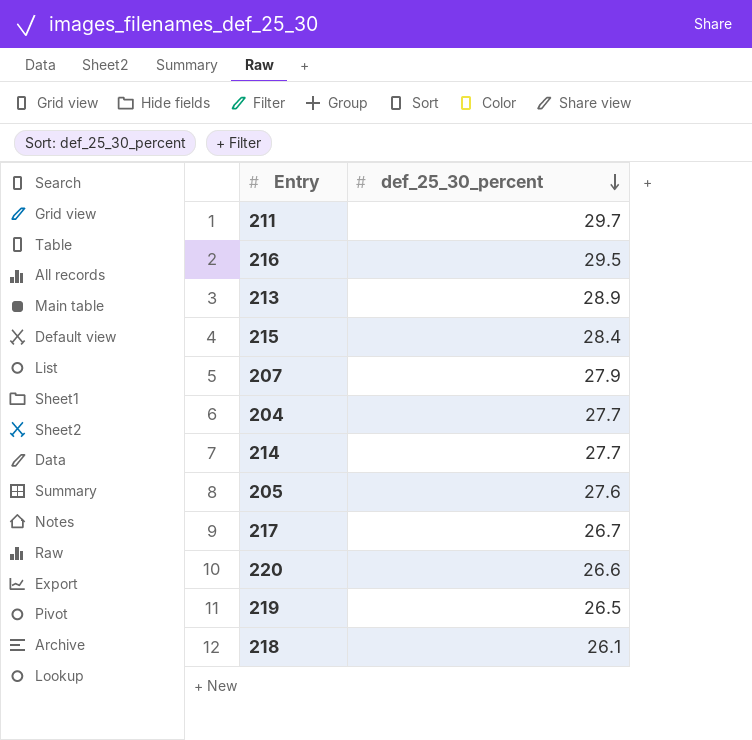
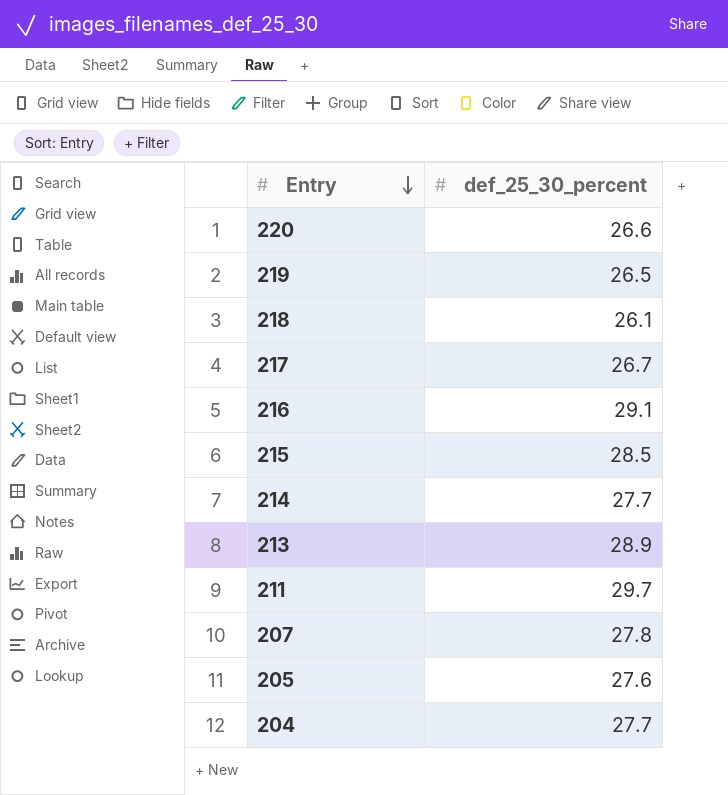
row order: def_25_30_percent descending -> Entry descending
216 | def_25_30_percent: 29.5 -> 29.1
215 | def_25_30_percent: 28.4 -> 28.5
207 | def_25_30_percent: 27.9 -> 27.8

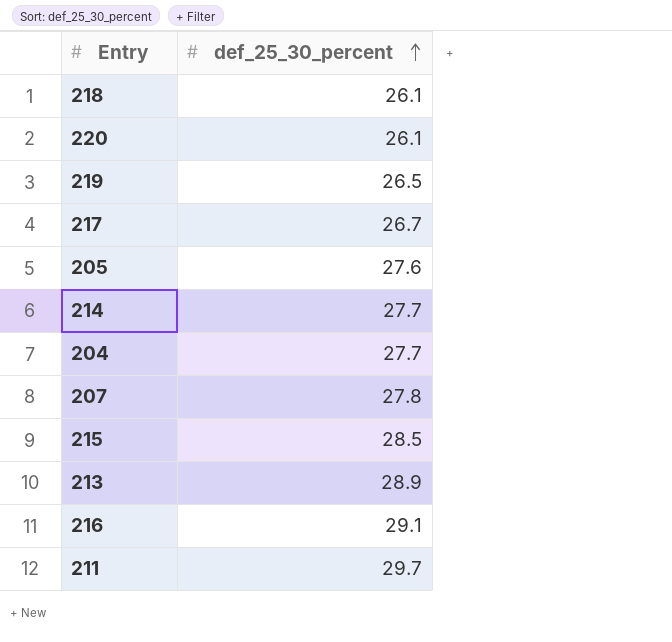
row order: Entry descending -> def_25_30_percent ascending
220 | def_25_30_percent: 26.6 -> 26.1

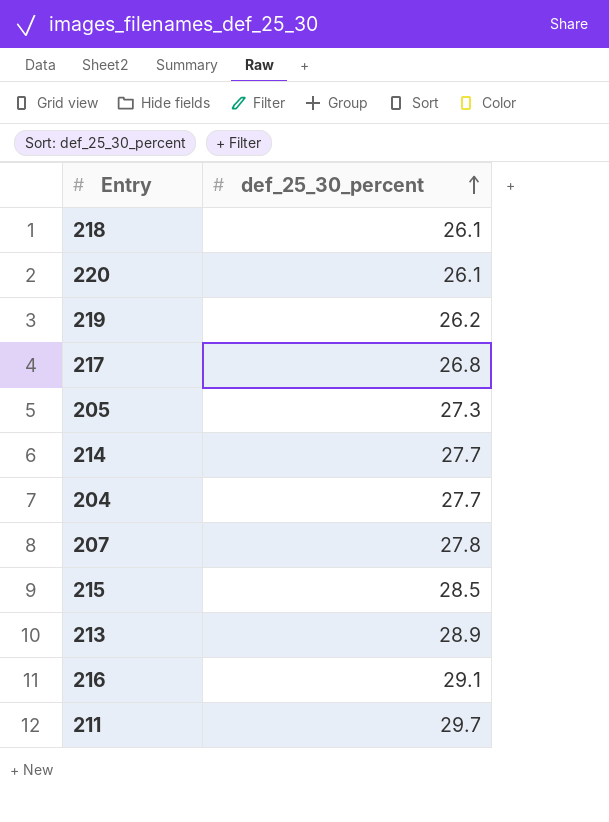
219 | def_25_30_percent: 26.5 -> 26.2
217 | def_25_30_percent: 26.7 -> 26.8
205 | def_25_30_percent: 27.6 -> 27.3

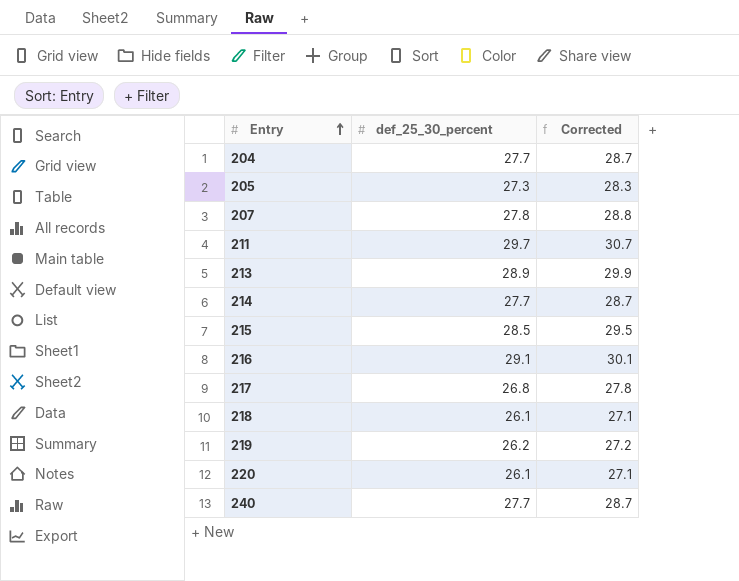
row order: def_25_30_percent ascending -> Entry ascending
column Corrected | formula: none -> [def_25_30_percent] + 1
row 240: none -> 27.7 | 28.7

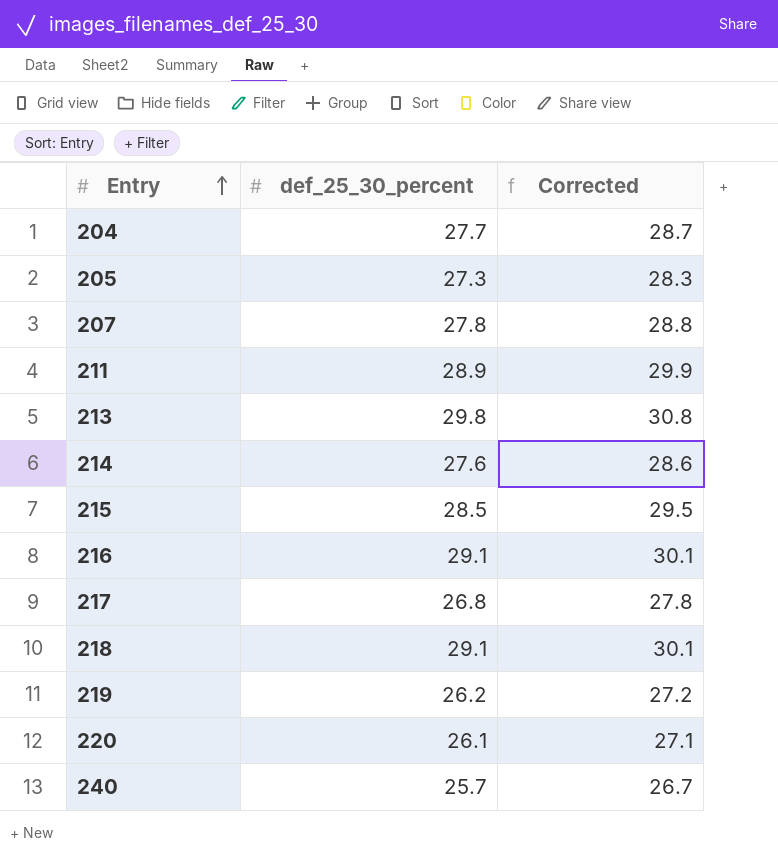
211 | def_25_30_percent: 29.7 -> 28.9
211 | Corrected: 30.7 -> 29.9
213 | def_25_30_percent: 28.9 -> 29.8
213 | Corrected: 29.9 -> 30.8
214 | def_25_30_percent: 27.7 -> 27.6
214 | Corrected: 28.7 -> 28.6
218 | def_25_30_percent: 26.1 -> 29.1
218 | Corrected: 27.1 -> 30.1
240 | def_25_30_percent: 27.7 -> 25.7
240 | Corrected: 28.7 -> 26.7

